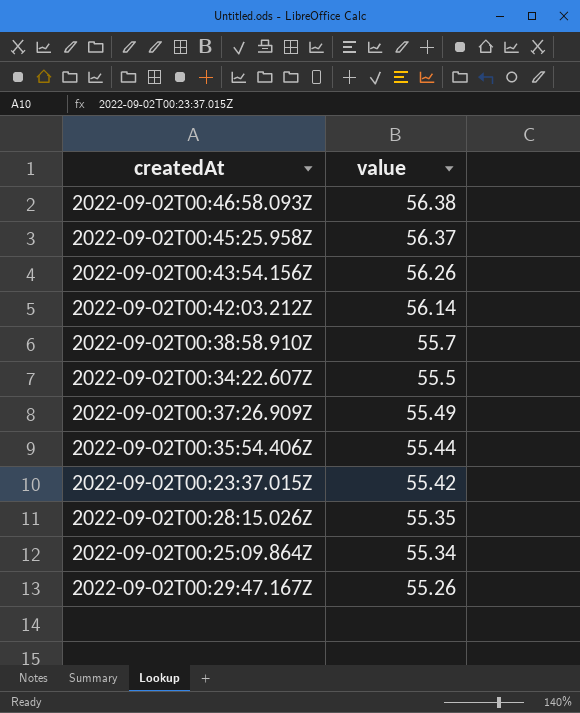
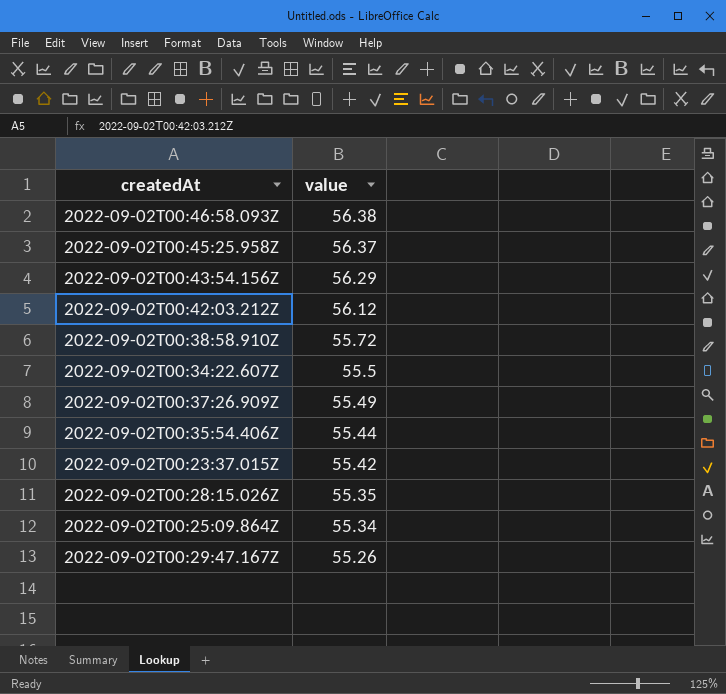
2022-09-02T00:43:54.156Z | value: 56.26 -> 56.29
2022-09-02T00:42:03.212Z | value: 56.14 -> 56.12
2022-09-02T00:38:58.910Z | value: 55.7 -> 55.72

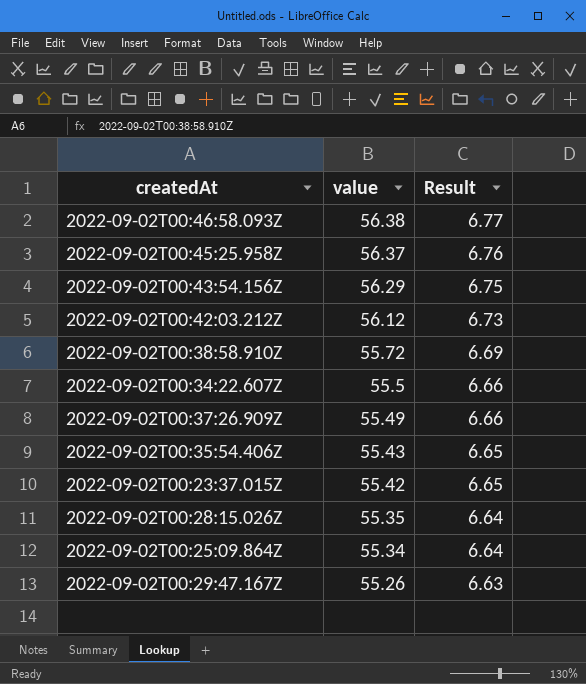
column Result | formula: none -> [value] * 0.12
2022-09-02T00:35:54.406Z | value: 55.44 -> 55.43

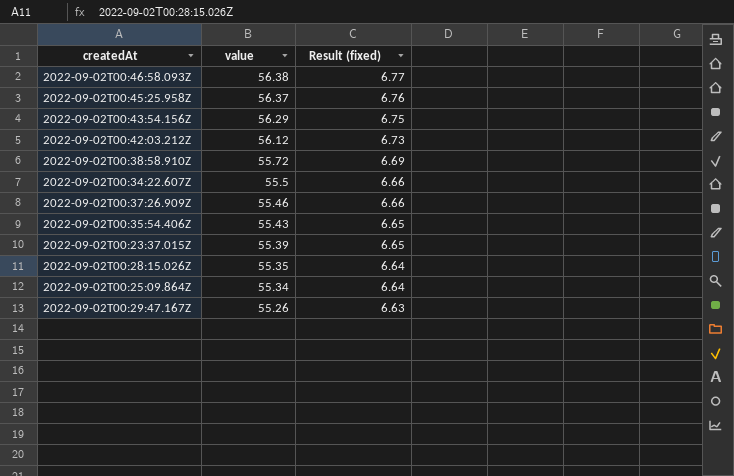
column name: Result -> Result (fixed)
2022-09-02T00:37:26.909Z | value: 55.49 -> 55.46
2022-09-02T00:23:37.015Z | value: 55.42 -> 55.39

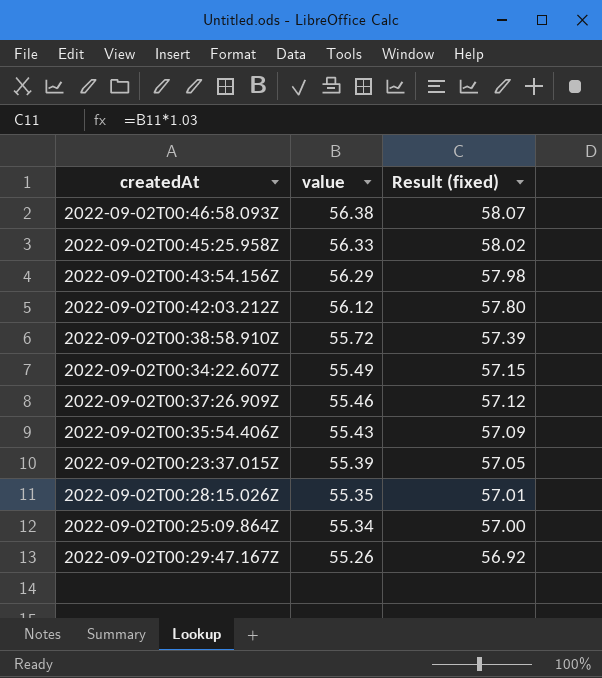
column Result (fixed) | formula: [value] * 0.12 -> [value] * 1.03
2022-09-02T00:45:25.958Z | value: 56.37 -> 56.33
2022-09-02T00:34:22.607Z | value: 55.5 -> 55.49

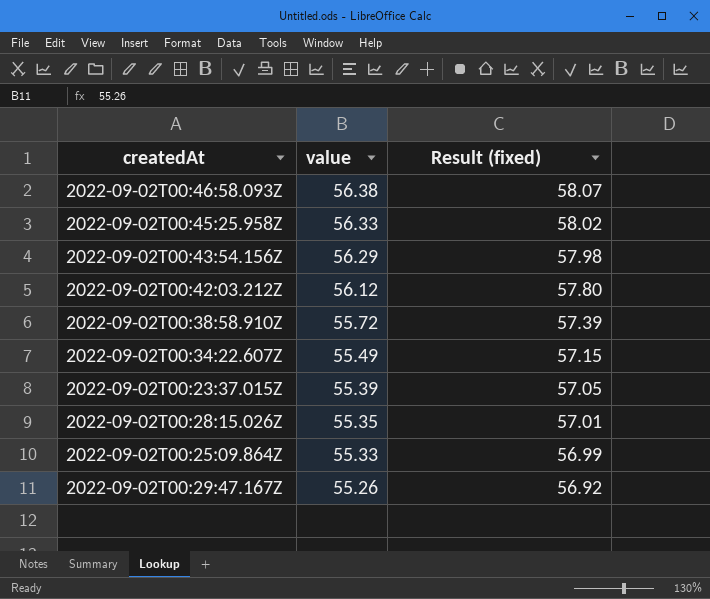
row 2022-09-02T00:37:26.909Z: 55.46 | 57.12 -> none
row 2022-09-02T00:35:54.406Z: 55.43 | 57.09 -> none
2022-09-02T00:25:09.864Z | value: 55.34 -> 55.33
2022-09-02T00:25:09.864Z | Result (fixed): 57.00 -> 56.99

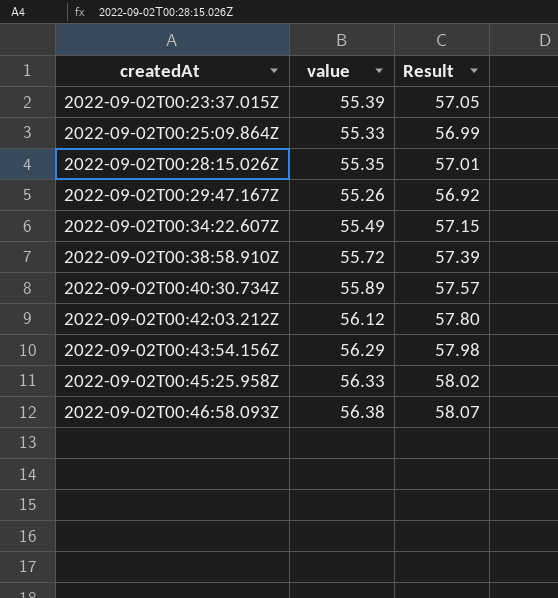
row order: value descending -> createdAt ascending
column name: Result (fixed) -> Result
row 2022-09-02T00:40:30.734Z: none -> 55.89 | 57.57

